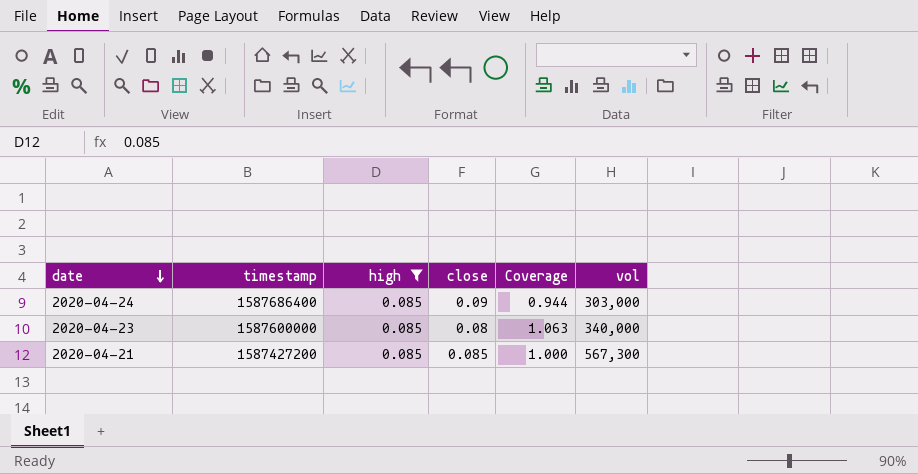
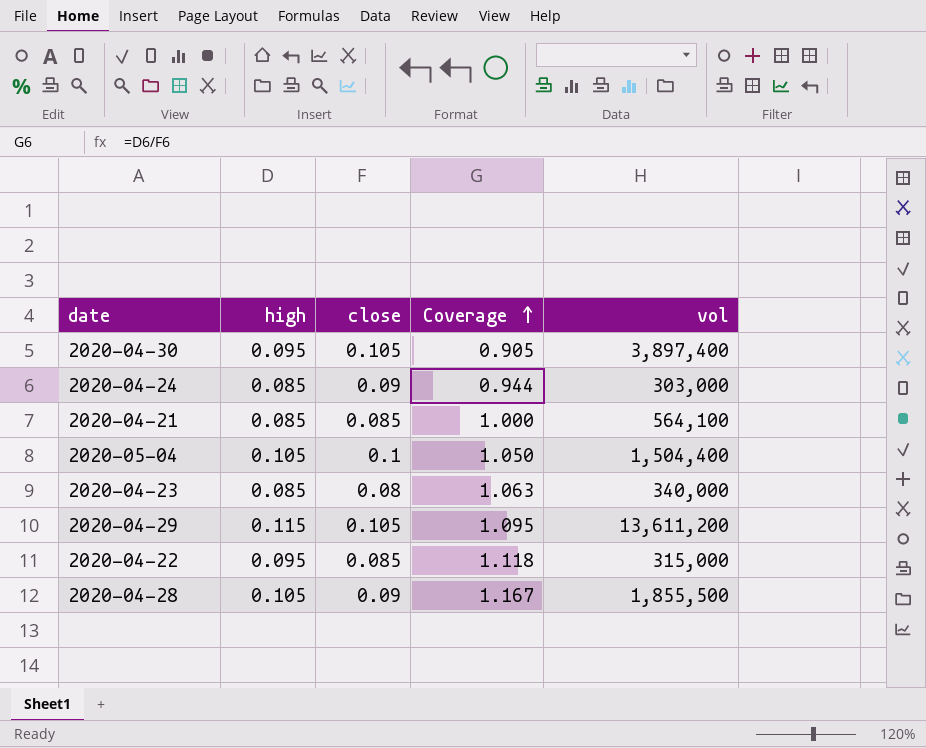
filter: high = 0.085 -> none
row order: date descending -> Coverage ascending
column timestamp | position: 2 -> none
2020-04-21 | vol: 567,300 -> 564,100

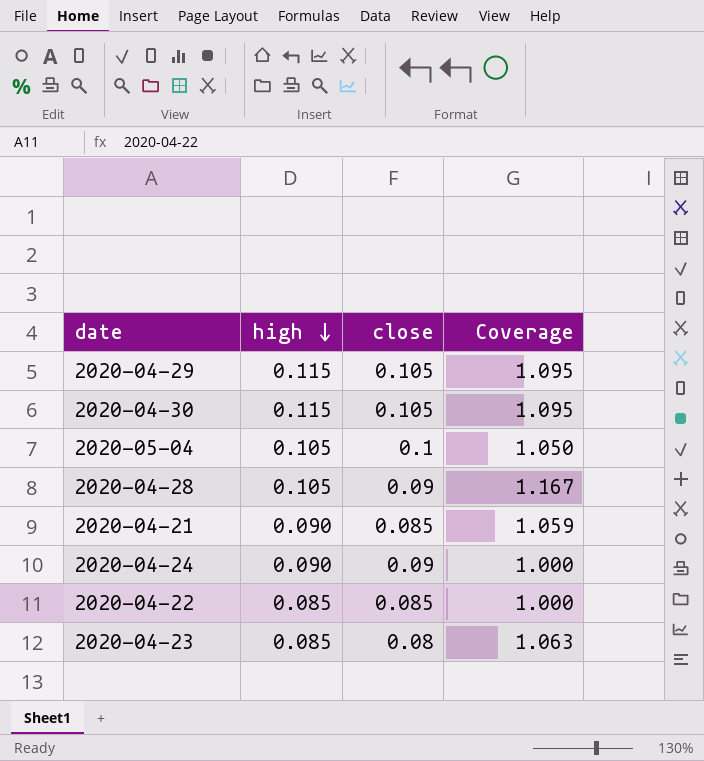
row order: Coverage ascending -> high descending
column vol | position: 5 -> none
2020-04-30 | high: 0.095 -> 0.115
2020-04-30 | Coverage: 0.905 -> 1.095
2020-04-21 | high: 0.085 -> 0.090
2020-04-21 | Coverage: 1.000 -> 1.059
2020-04-24 | high: 0.085 -> 0.090
2020-04-24 | Coverage: 0.944 -> 1.000
2020-04-22 | high: 0.095 -> 0.085
2020-04-22 | Coverage: 1.118 -> 1.000

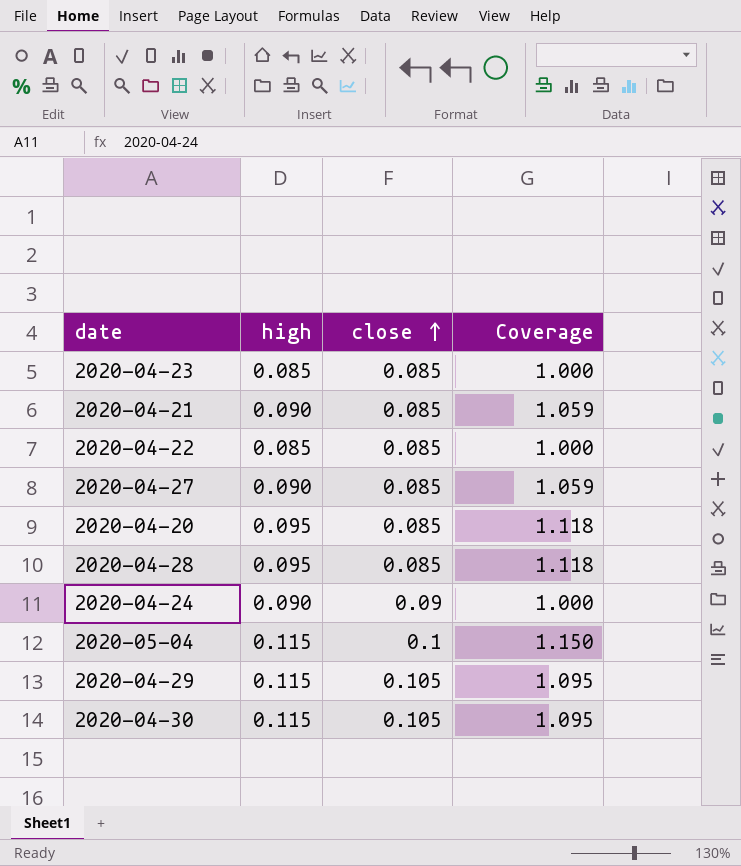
row order: high descending -> close ascending
2020-04-23 | close: 0.08 -> 0.085
2020-04-23 | Coverage: 1.063 -> 1.000
row 2020-04-27: none -> 0.090 | 0.085 | 1.059
row 2020-04-20: none -> 0.095 | 0.085 | 1.118
2020-04-28 | high: 0.105 -> 0.095
2020-04-28 | close: 0.09 -> 0.085
2020-04-28 | Coverage: 1.167 -> 1.118
2020-05-04 | high: 0.105 -> 0.115
2020-05-04 | Coverage: 1.050 -> 1.150

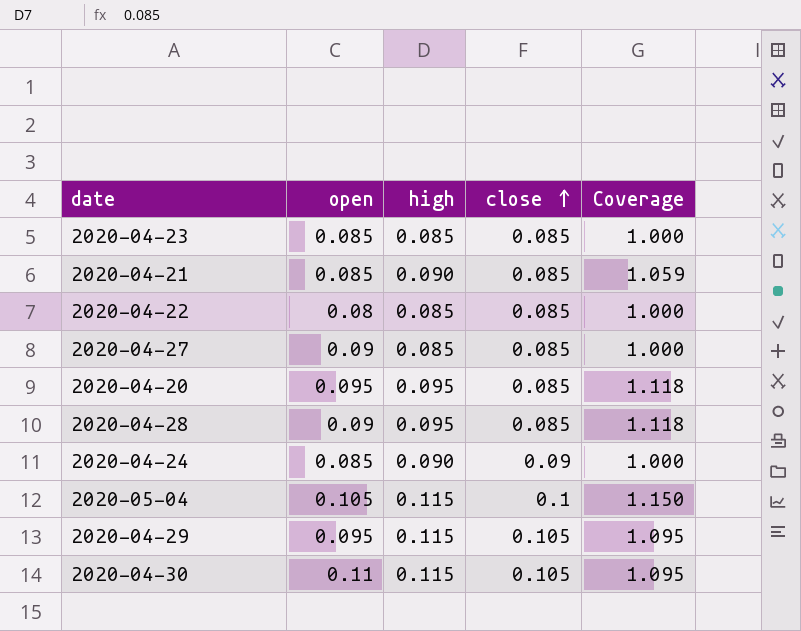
column open | position: none -> 2
2020-04-27 | high: 0.090 -> 0.085
2020-04-27 | Coverage: 1.059 -> 1.000

